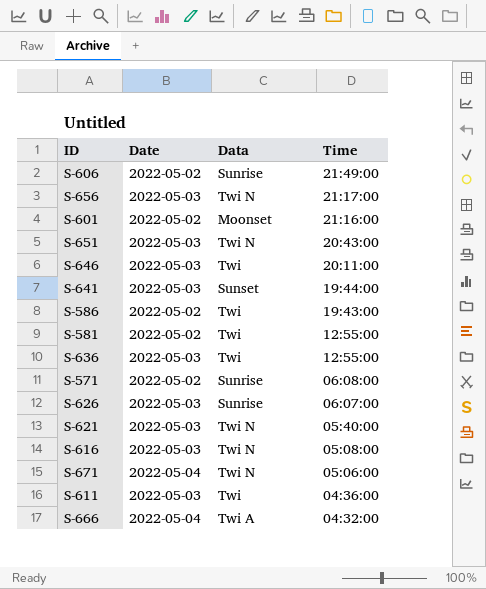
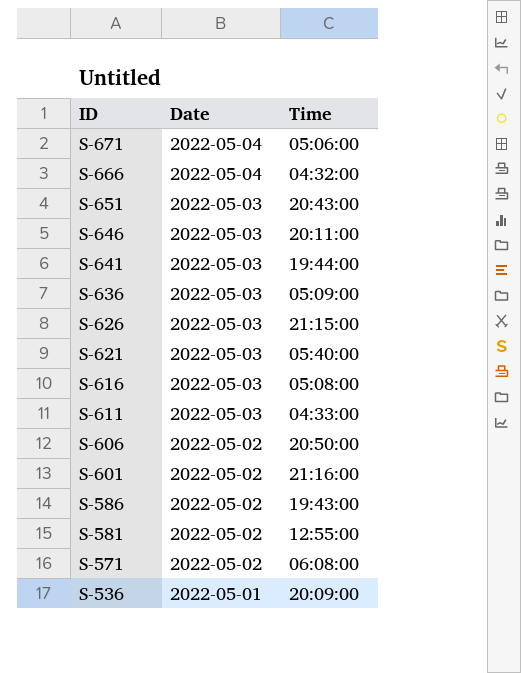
row order: Time descending -> ID descending
column Data | position: 3 -> none
row S-656: 2022-05-03 | Twi N | 21:17:00 -> none
S-636 | Time: 12:55:00 -> 05:09:00
S-626 | Time: 06:07:00 -> 21:15:00
S-611 | Time: 04:36:00 -> 04:33:00
S-606 | Time: 21:49:00 -> 20:50:00
row S-536: none -> 2022-05-01 | 20:09:00

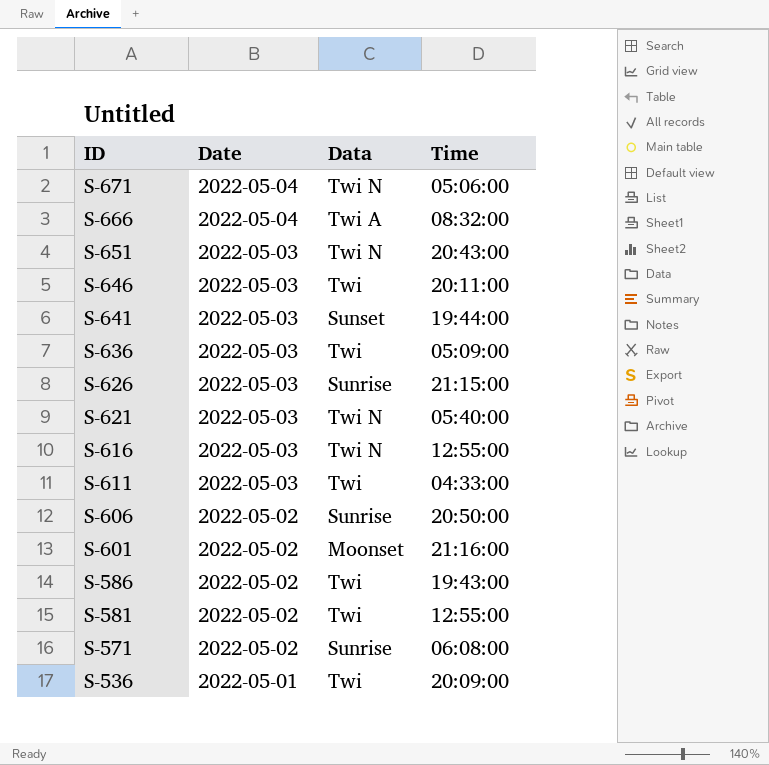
column Data | position: none -> 3
S-666 | Time: 04:32:00 -> 08:32:00
S-616 | Time: 05:08:00 -> 12:55:00

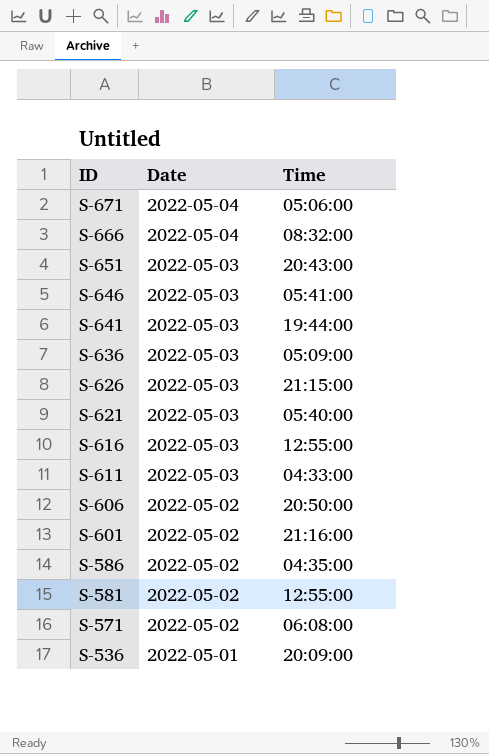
column Data | position: 3 -> none
S-646 | Time: 20:11:00 -> 05:41:00
S-586 | Time: 19:43:00 -> 04:35:00

